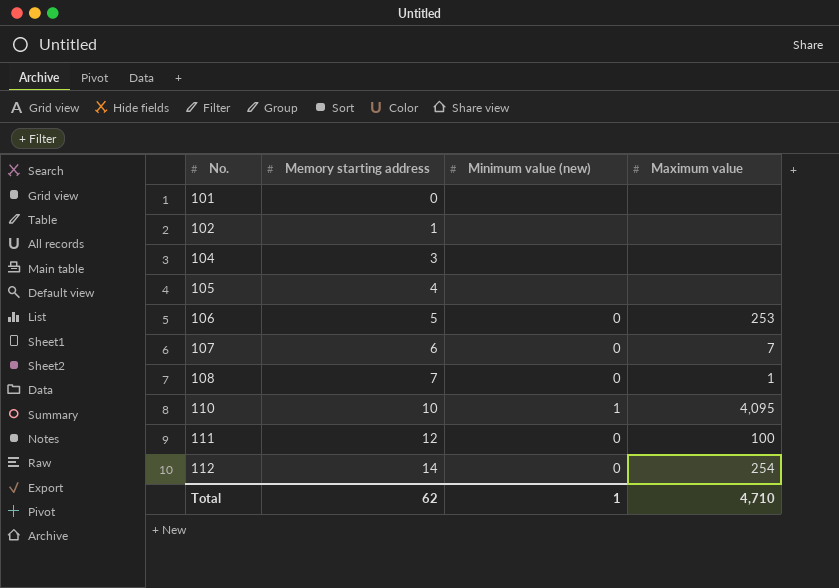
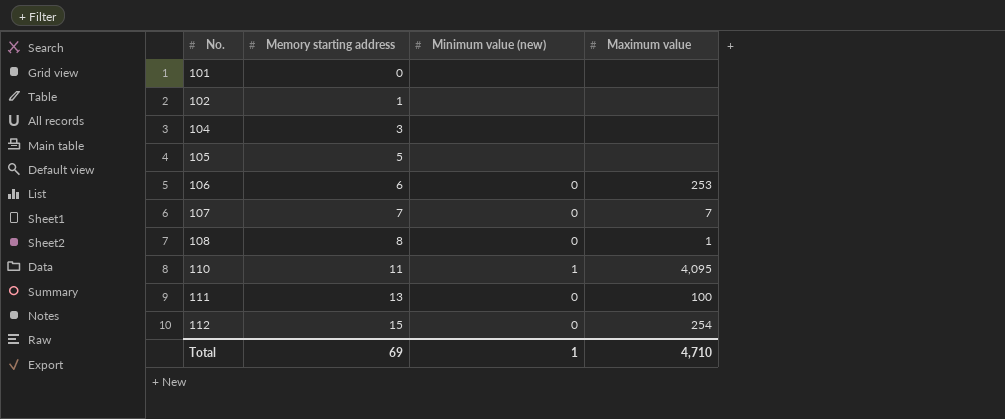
105 | Memory starting address: 4 -> 5
106 | Memory starting address: 5 -> 6
107 | Memory starting address: 6 -> 7
108 | Memory starting address: 7 -> 8
110 | Memory starting address: 10 -> 11
111 | Memory starting address: 12 -> 13
112 | Memory starting address: 14 -> 15
Total | Memory starting address: 62 -> 69

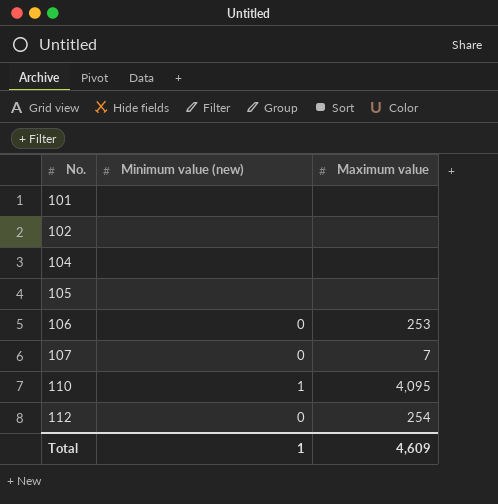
column Memory starting address | position: 2 -> none
row 108: 8 | 0 | 1 -> none
row 111: 13 | 0 | 100 -> none
Total | Maximum value: 4,710 -> 4,609

